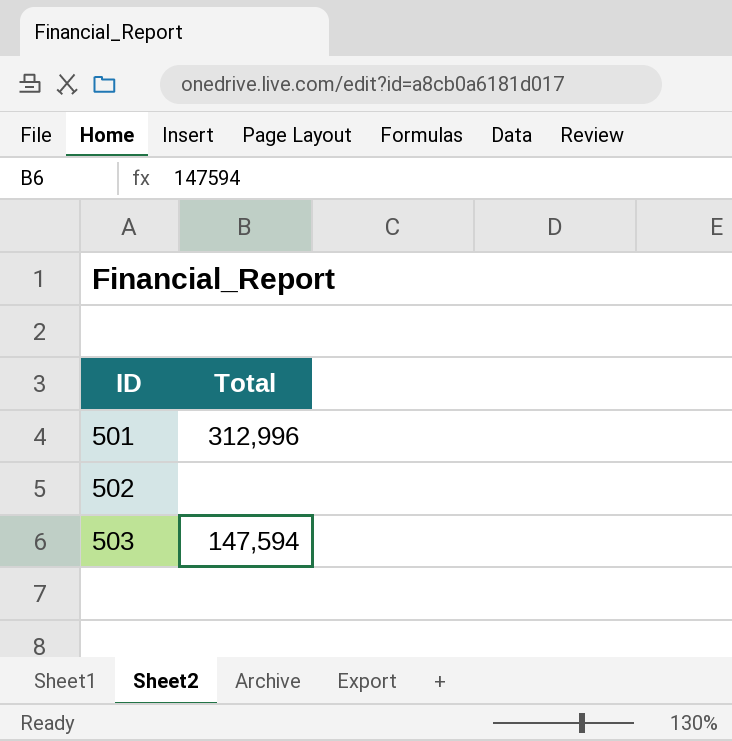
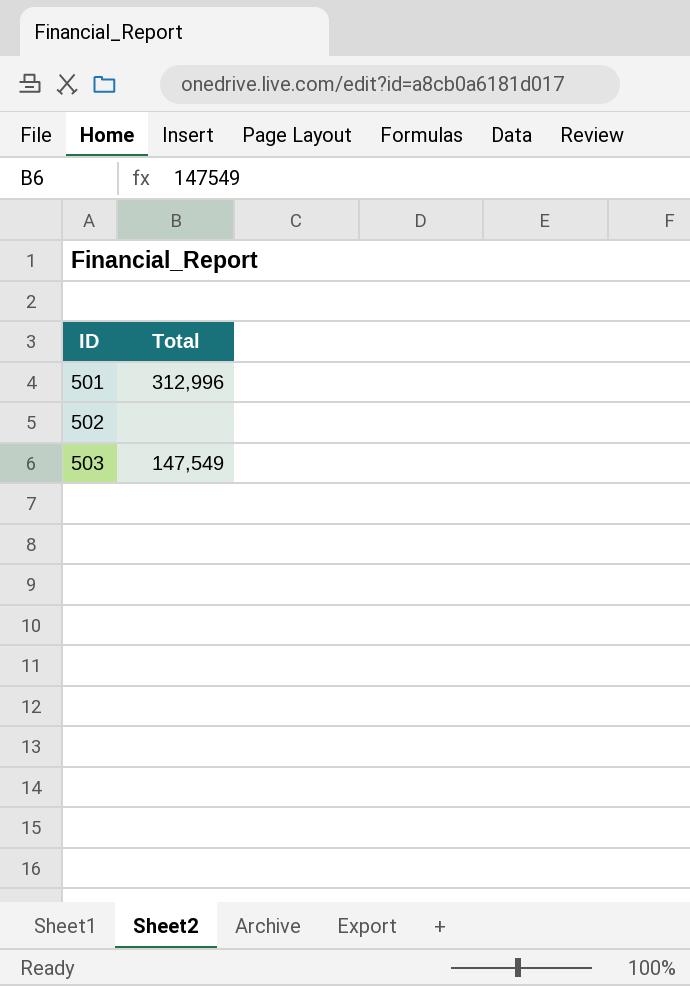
503 | Total: 147,594 -> 147,549

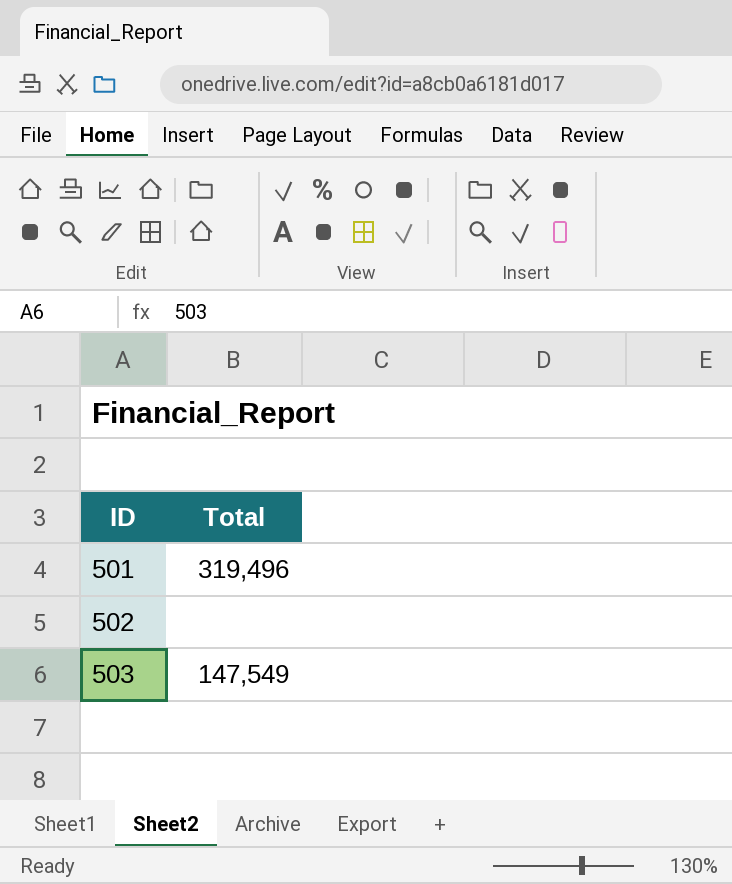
501 | Total: 312,996 -> 319,496

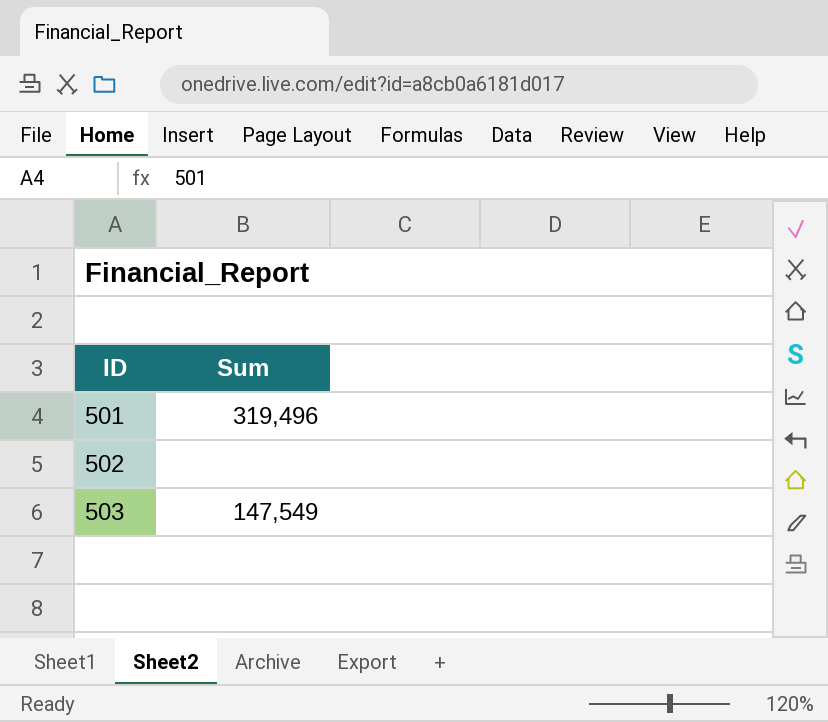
column name: Total -> Sum

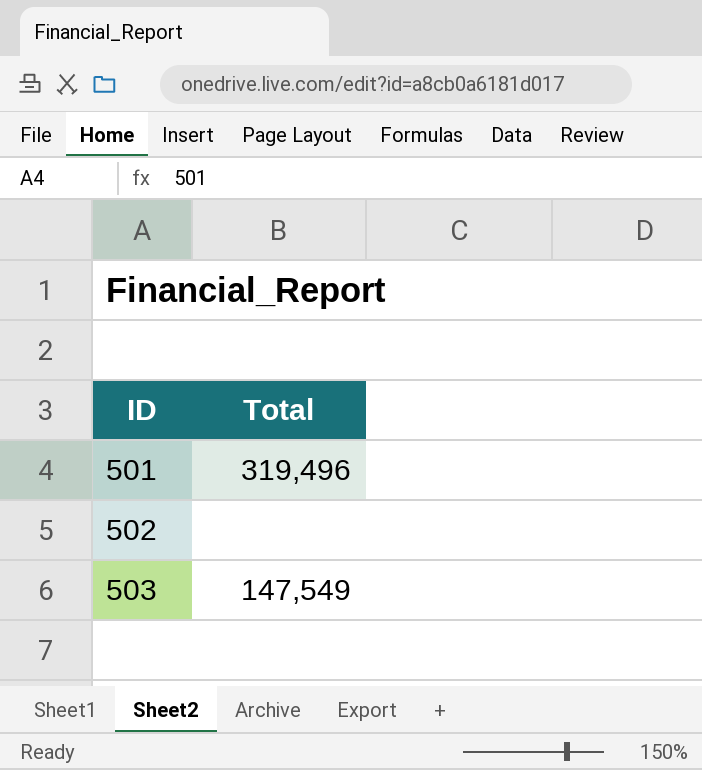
column name: Sum -> Total

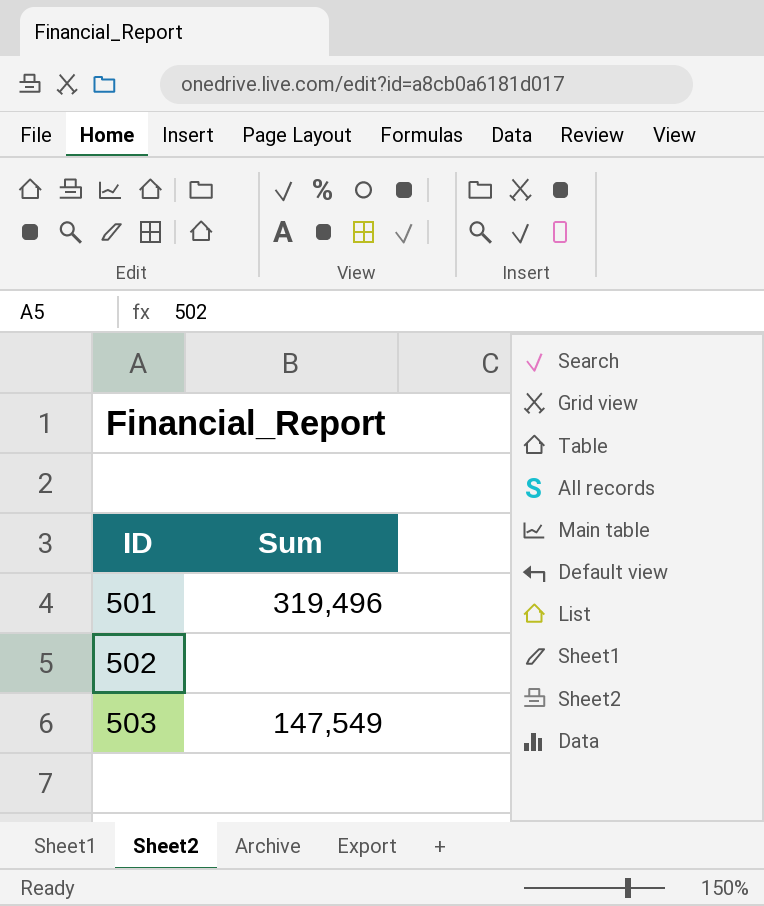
column name: Total -> Sum

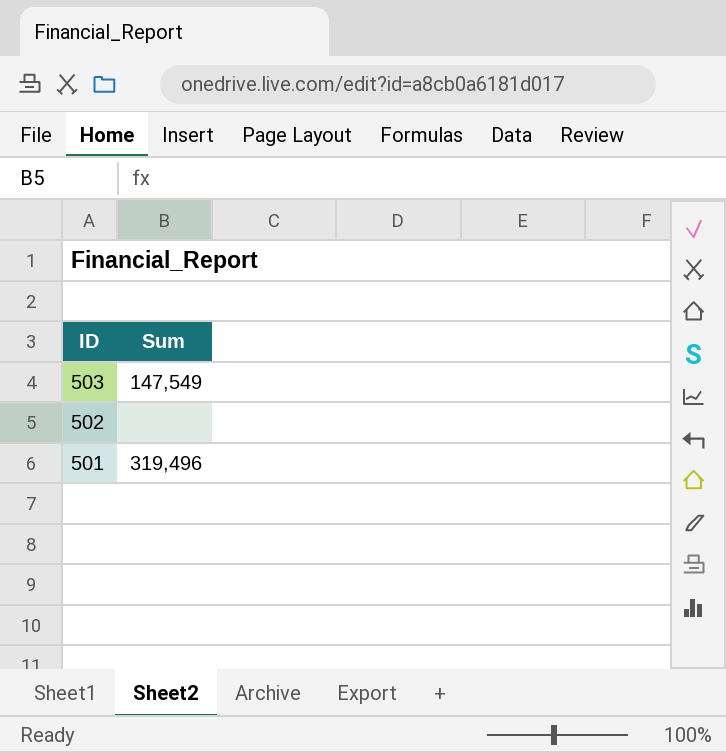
row order: ID ascending -> ID descending

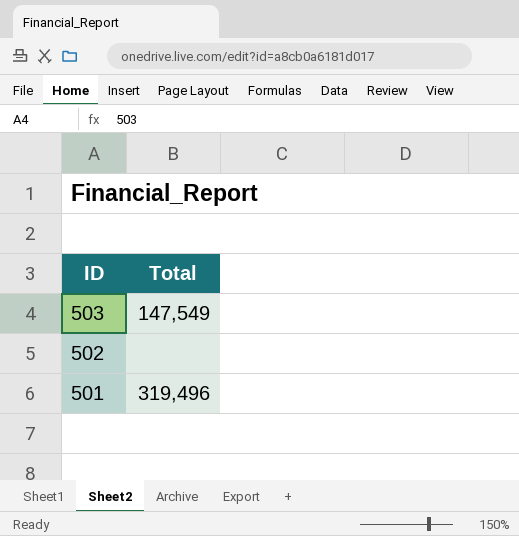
column name: Sum -> Total

